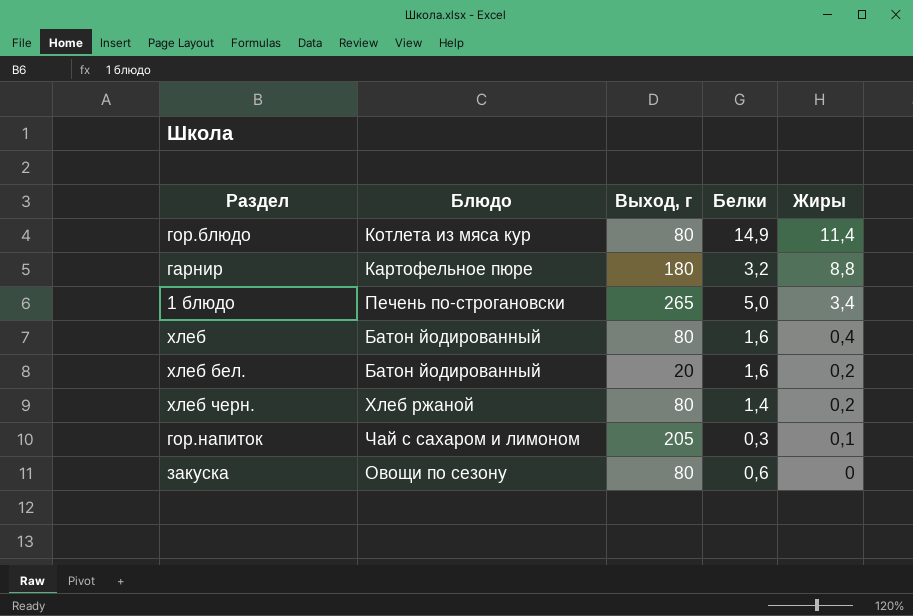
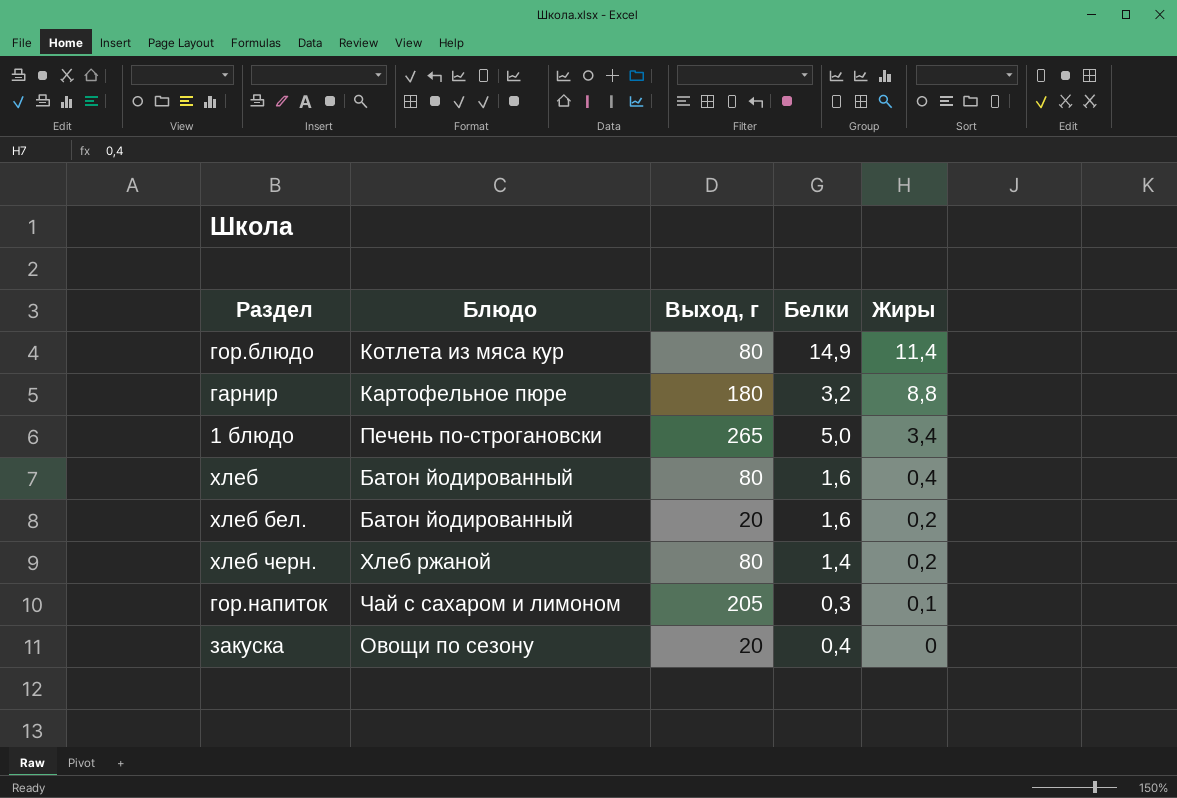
закуска | Выход, г: 80 -> 20
закуска | Белки: 0,6 -> 0,4

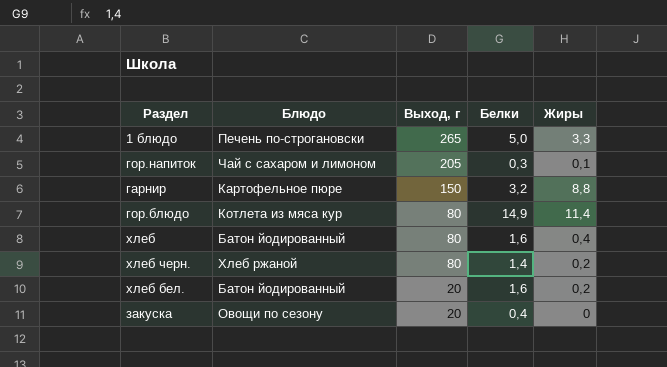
row order: Жиры descending -> Выход, г descending
1 блюдо | Жиры: 3,4 -> 3,3
гарнир | Выход, г: 180 -> 150

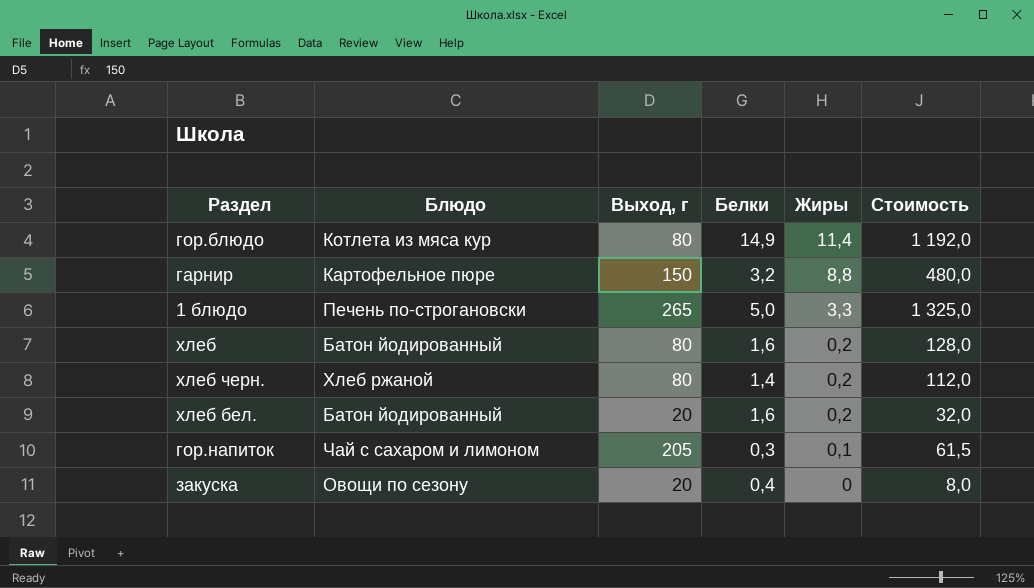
row order: Выход, г descending -> Жиры descending
column Стоимость | formula: none -> [Выход, г] * [Белки]
хлеб | Жиры: 0,4 -> 0,2

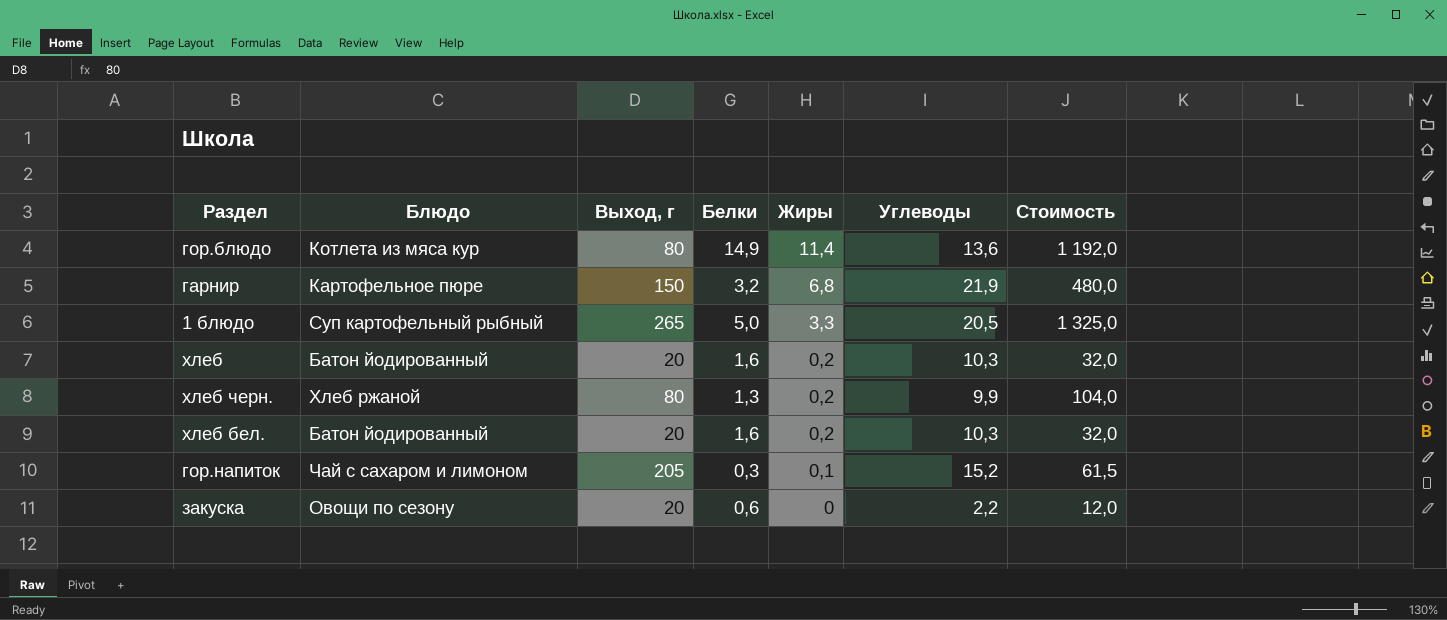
column Углеводы | position: none -> 6
гарнир | Жиры: 8,8 -> 6,8
1 блюдо | Блюдо: Печень по-строгановски -> Суп картофельный рыбный
хлеб | Выход, г: 80 -> 20
хлеб | Стоимость: 128,0 -> 32,0
хлеб черн. | Белки: 1,4 -> 1,3
хлеб черн. | Стоимость: 112,0 -> 104,0
закуска | Белки: 0,4 -> 0,6
закуска | Стоимость: 8,0 -> 12,0

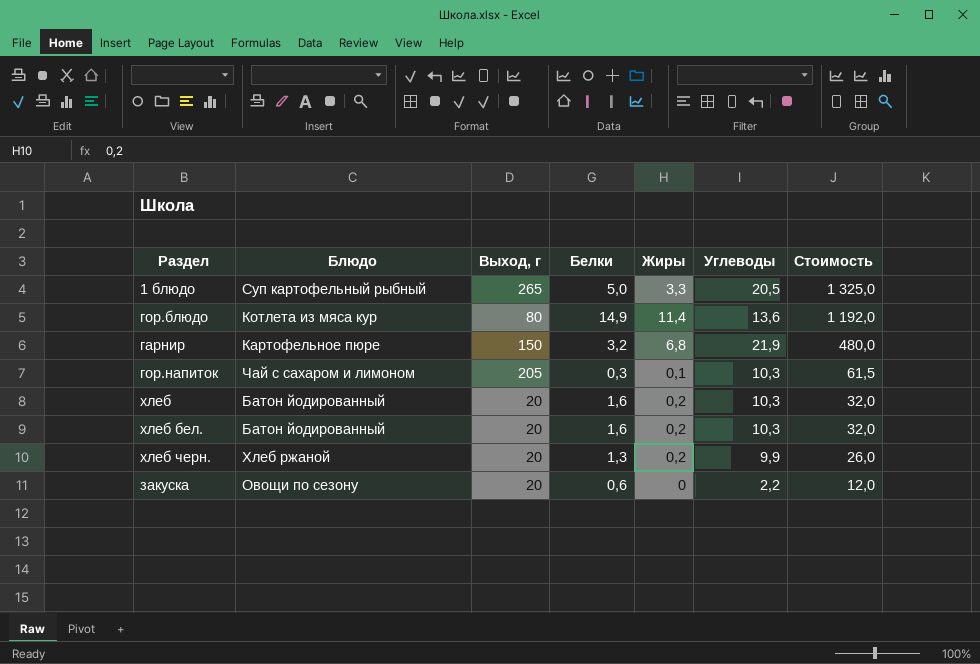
row order: Жиры descending -> Стоимость descending
гор.напиток | Углеводы: 15,2 -> 10,3
хлеб черн. | Выход, г: 80 -> 20
хлеб черн. | Стоимость: 104,0 -> 26,0

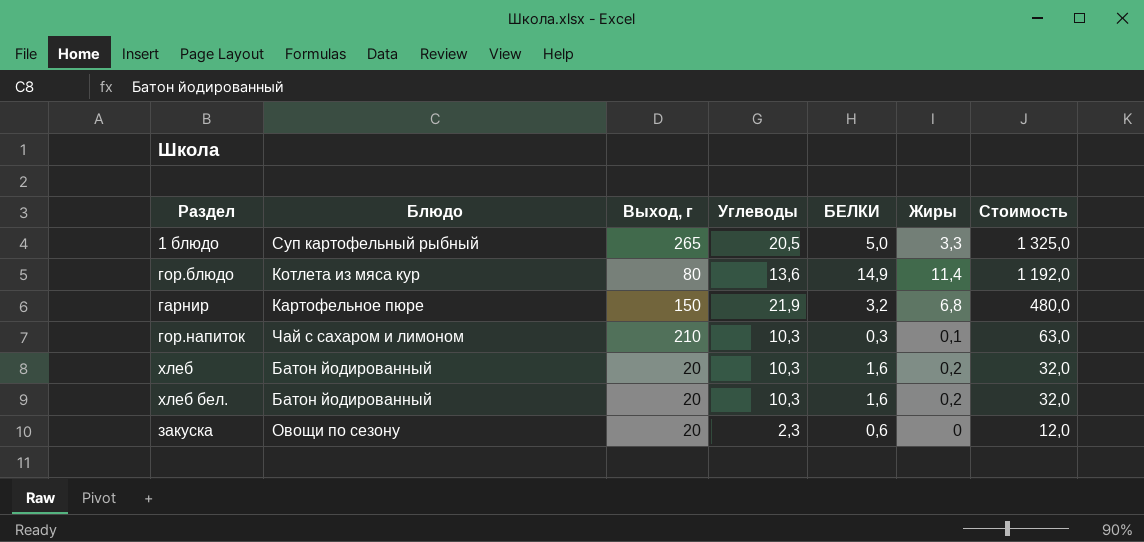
column Углеводы | position: 6 -> 4
column name: Белки -> БЕЛКИ
row хлеб черн.: Хлеб ржаной | 20 | 1,3 | 0,2 | 9,9 | 26,0 -> none
гор.напиток | Выход, г: 205 -> 210
гор.напиток | Стоимость: 61,5 -> 63,0
закуска | Углеводы: 2,2 -> 2,3

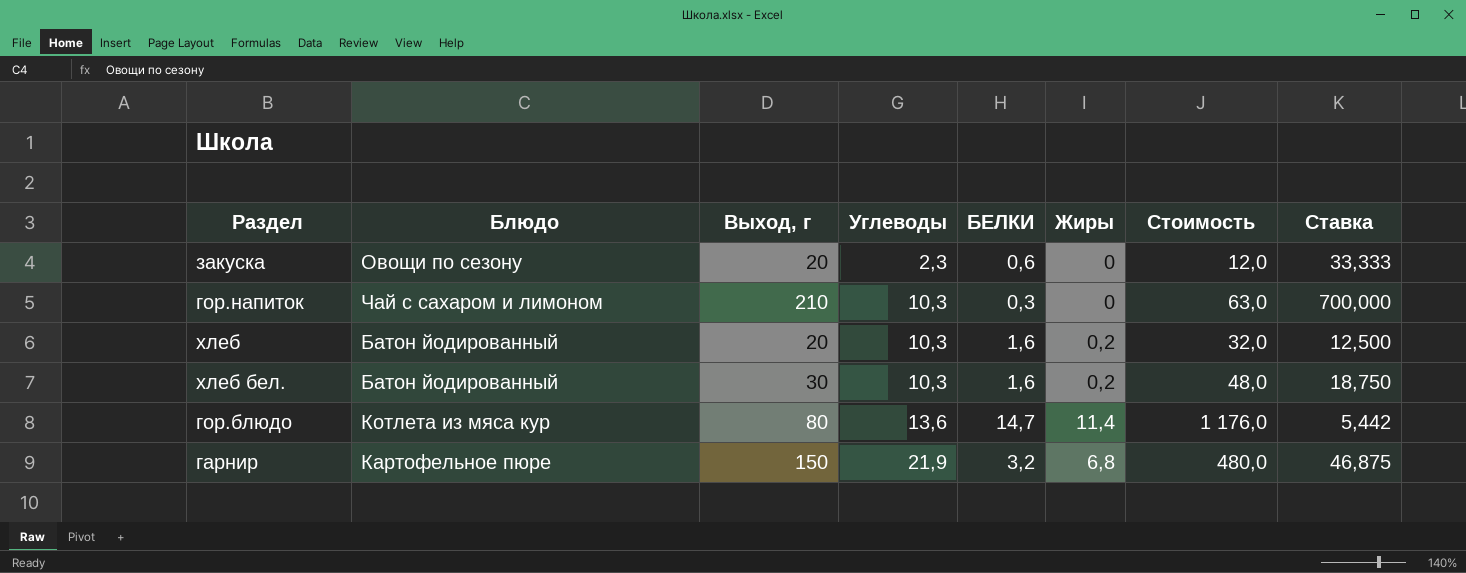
row order: Стоимость descending -> Углеводы ascending
column Ставка | formula: none -> [Выход, г] / [БЕЛКИ]
row 1 блюдо: Суп картофельный рыбный | 265 | 20,5 | 5,0 | 3,3 | 1 325,0 -> none
гор.напиток | Жиры: 0,1 -> 0
хлеб бел. | Выход, г: 20 -> 30
хлеб бел. | Стоимость: 32,0 -> 48,0
гор.блюдо | БЕЛКИ: 14,9 -> 14,7
гор.блюдо | Стоимость: 1 192,0 -> 1 176,0

